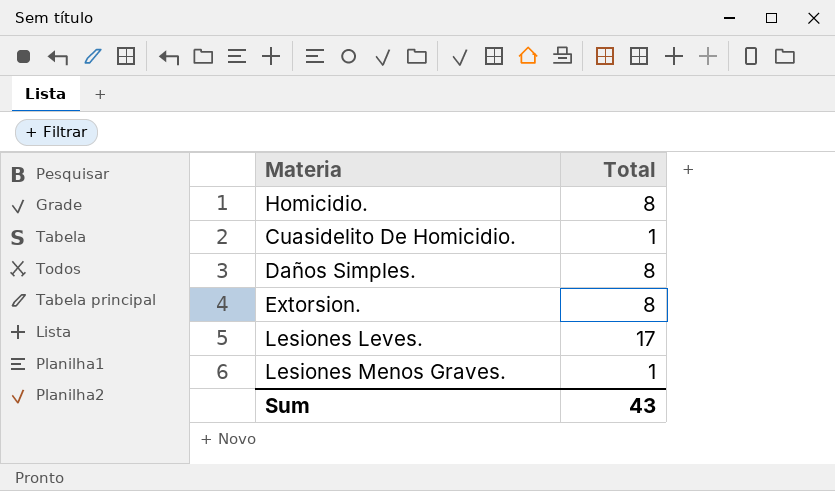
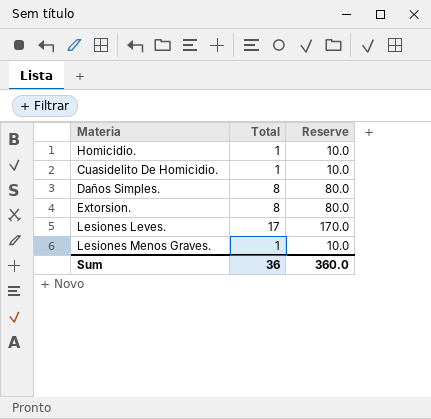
column Reserve | formula: none -> [Total] * 10
Homicidio. | Total: 8 -> 1
Sum | Total: 43 -> 36

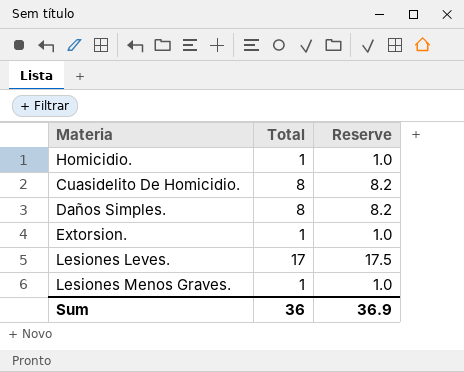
column Reserve | formula: [Total] * 10 -> [Total] * 1.03
Cuasidelito De Homicidio. | Total: 1 -> 8
Extorsion. | Total: 8 -> 1
Sum | Reserve: 360.0 -> 36.9

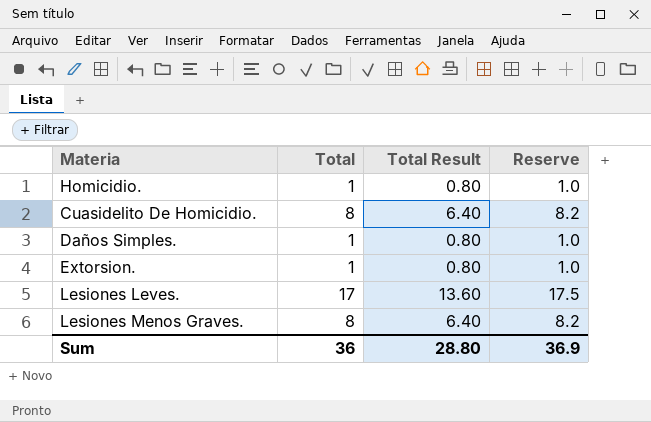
column Total Result | formula: none -> [Total] * 0.8
Daños Simples. | Total: 8 -> 1
Daños Simples. | Reserve: 8.2 -> 1.0
Lesiones Menos Graves. | Total: 1 -> 8
Lesiones Menos Graves. | Reserve: 1.0 -> 8.2

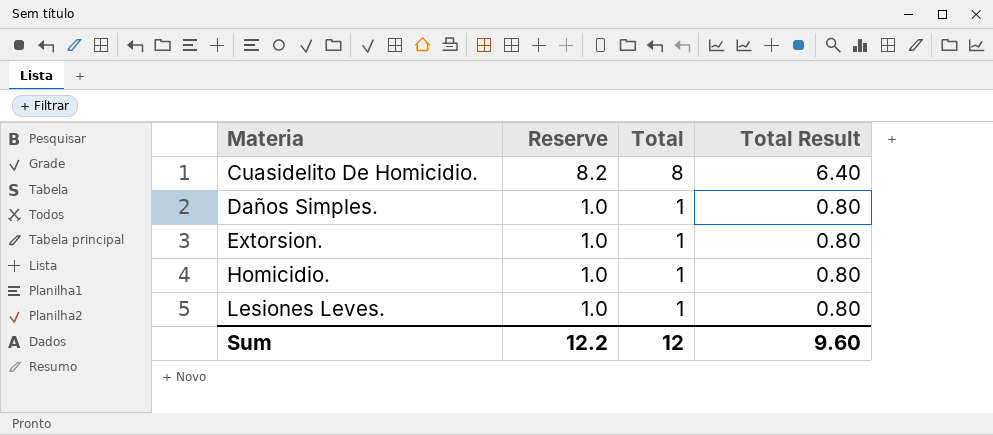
row order: none -> Materia ascending
column Reserve | position: 4 -> 2
row Lesiones Menos Graves.: 8 | 6.40 | 8.2 -> none
Lesiones Leves. | Reserve: 17.5 -> 1.0
Lesiones Leves. | Total: 17 -> 1
Lesiones Leves. | Total Result: 13.60 -> 0.80
Sum | Reserve: 36.9 -> 12.2
Sum | Total: 36 -> 12
Sum | Total Result: 28.80 -> 9.60

